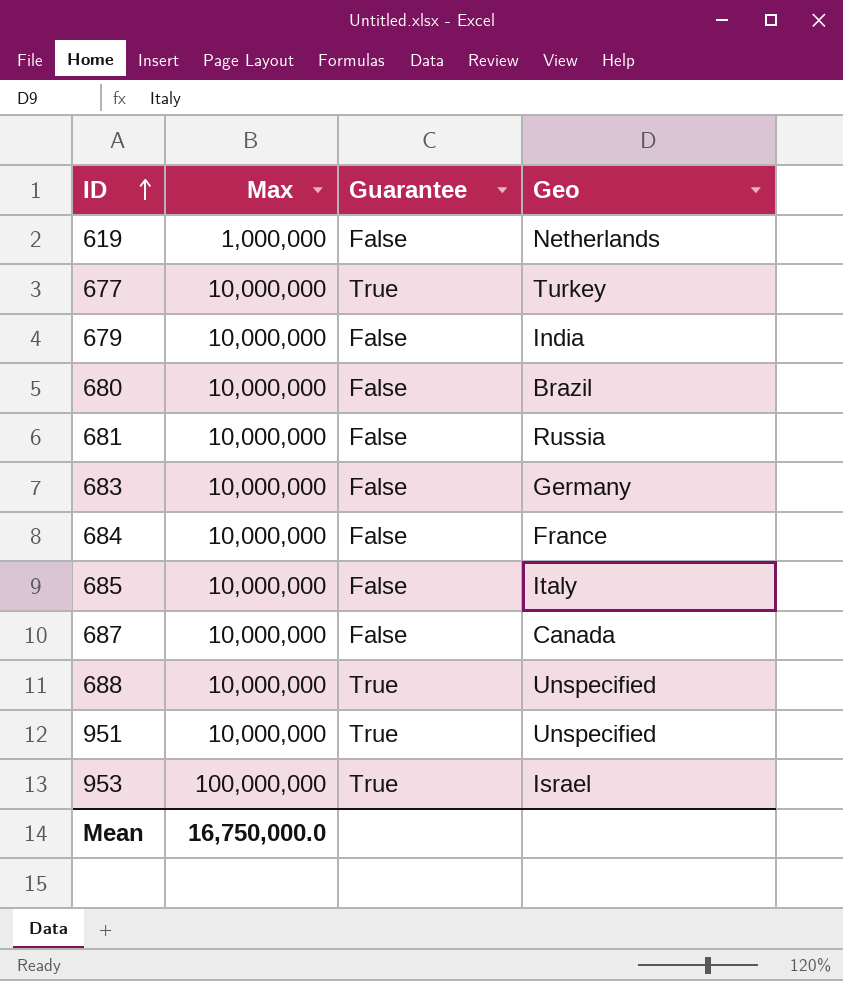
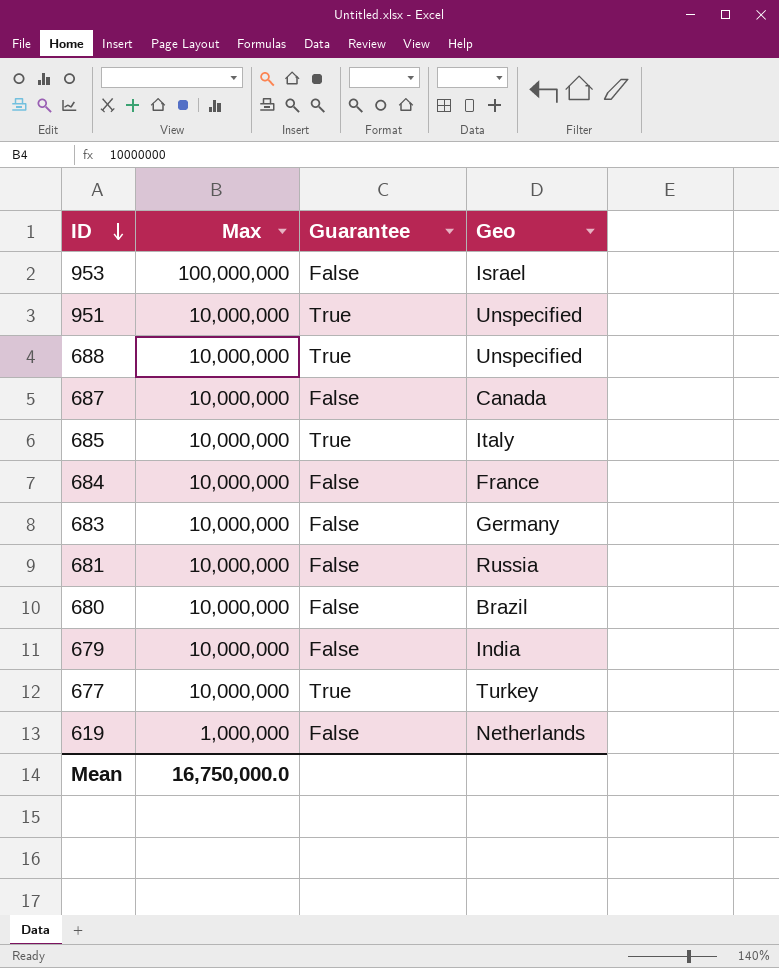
row order: ID ascending -> ID descending
953 | Guarantee: True -> False
685 | Guarantee: False -> True

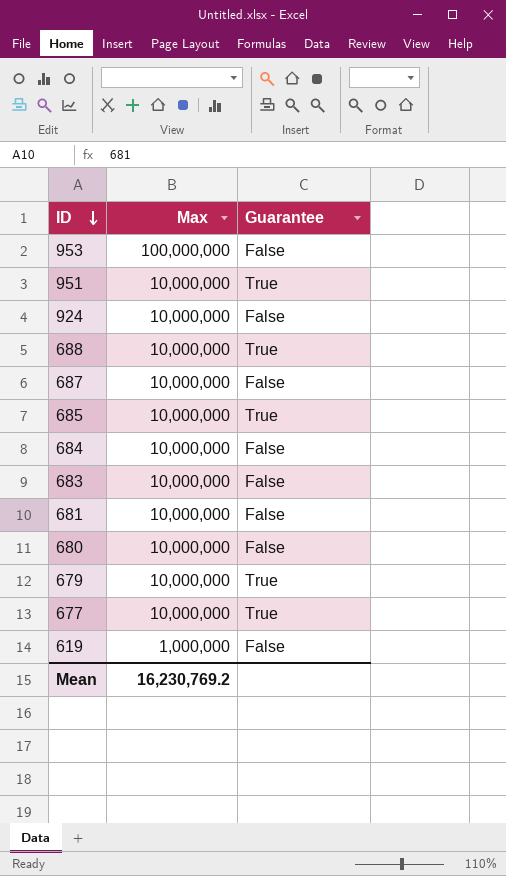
column Geo | position: 4 -> none
row 924: none -> 10,000,000 | False
679 | Guarantee: False -> True
Mean | Max: 16,750,000.0 -> 16,230,769.2

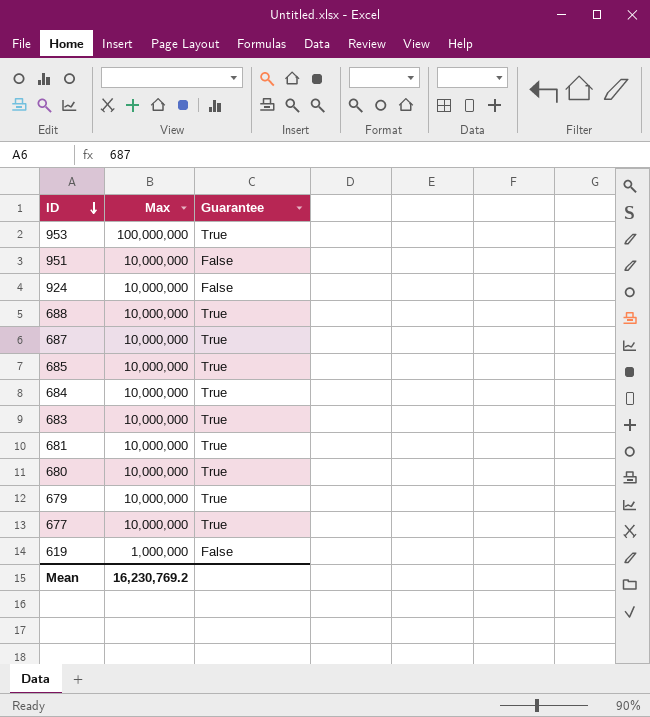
953 | Guarantee: False -> True
951 | Guarantee: True -> False
687 | Guarantee: False -> True
684 | Guarantee: False -> True
683 | Guarantee: False -> True
681 | Guarantee: False -> True
680 | Guarantee: False -> True

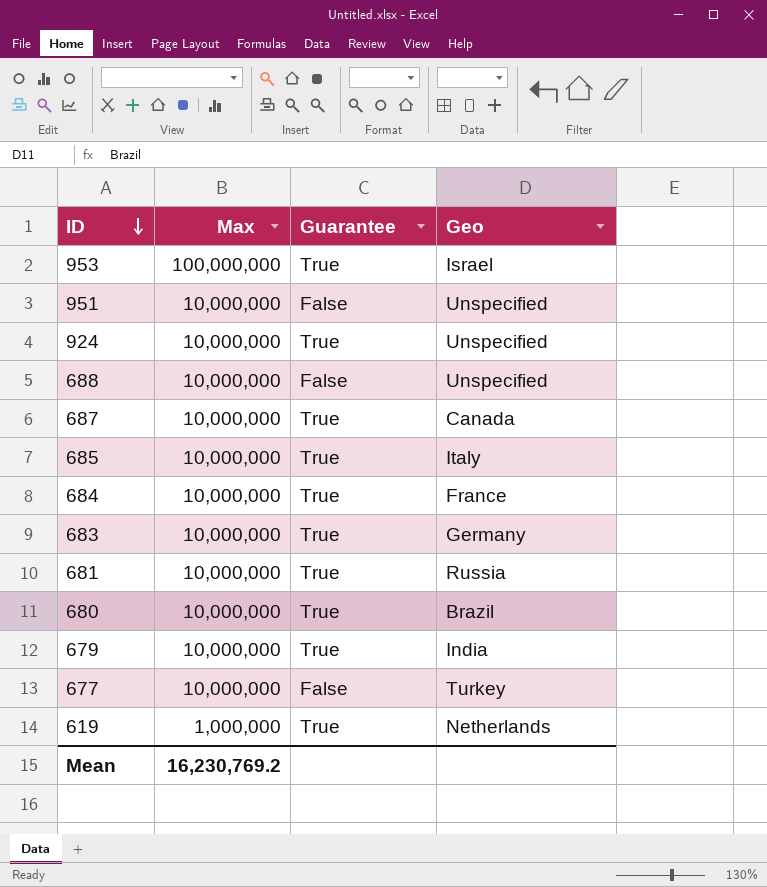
column Geo | position: none -> 4
924 | Guarantee: False -> True
688 | Guarantee: True -> False
677 | Guarantee: True -> False
619 | Guarantee: False -> True

